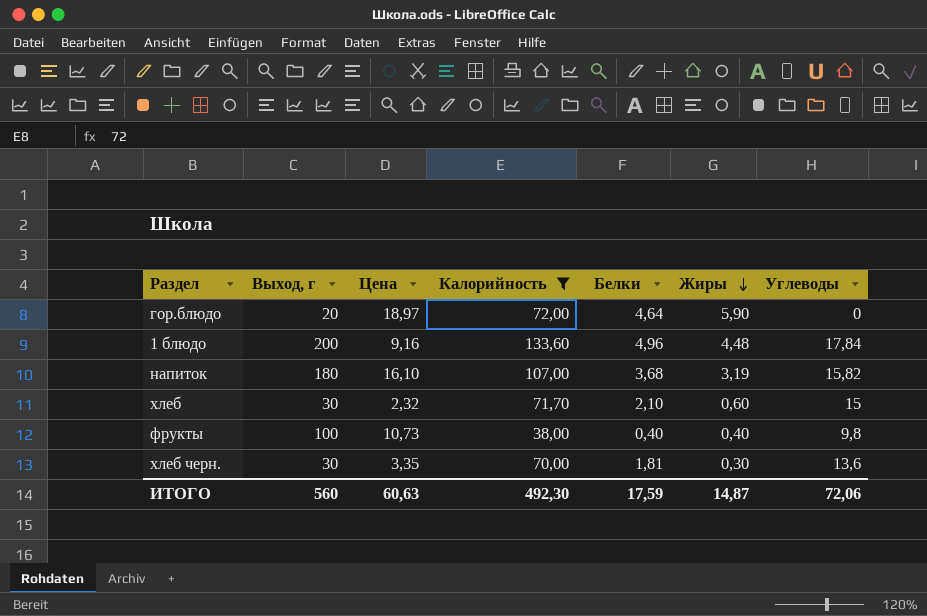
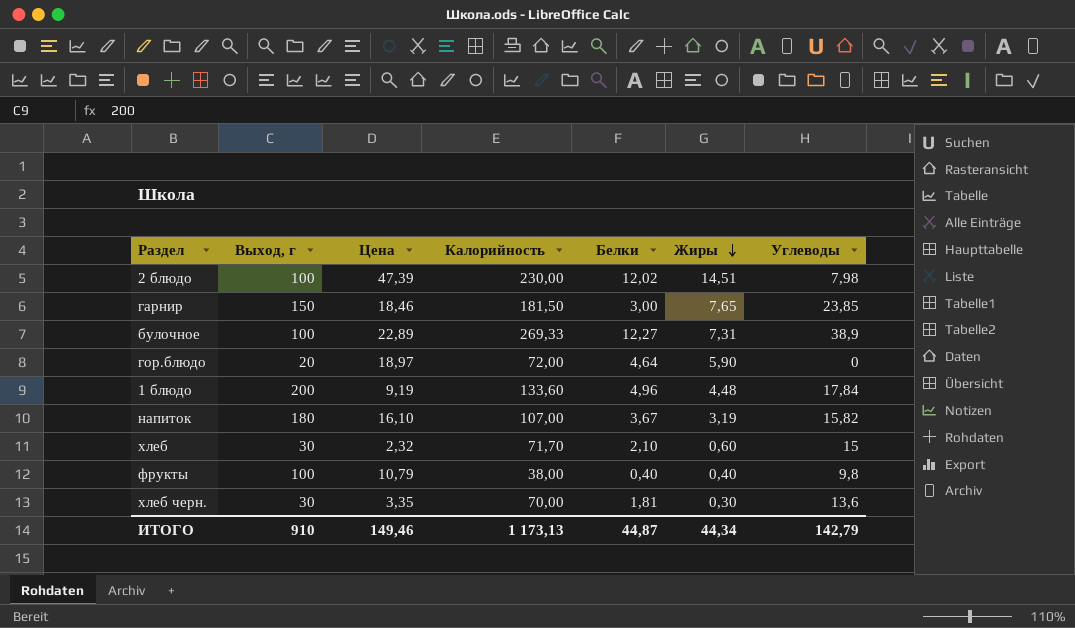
filter: Калорийность <= 133,60 -> none
1 блюдо | Цена: 9,16 -> 9,19
напиток | Белки: 3,68 -> 3,67
фрукты | Цена: 10,73 -> 10,79
ИТОГО | Выход, г: 560 -> 910
ИТОГО | Цена: 60,63 -> 149,46
ИТОГО | Калорийность: 492,30 -> 1 173,13
ИТОГО | Белки: 17,59 -> 44,87
ИТОГО | Жиры: 14,87 -> 44,34
ИТОГО | Углеводы: 72,06 -> 142,79

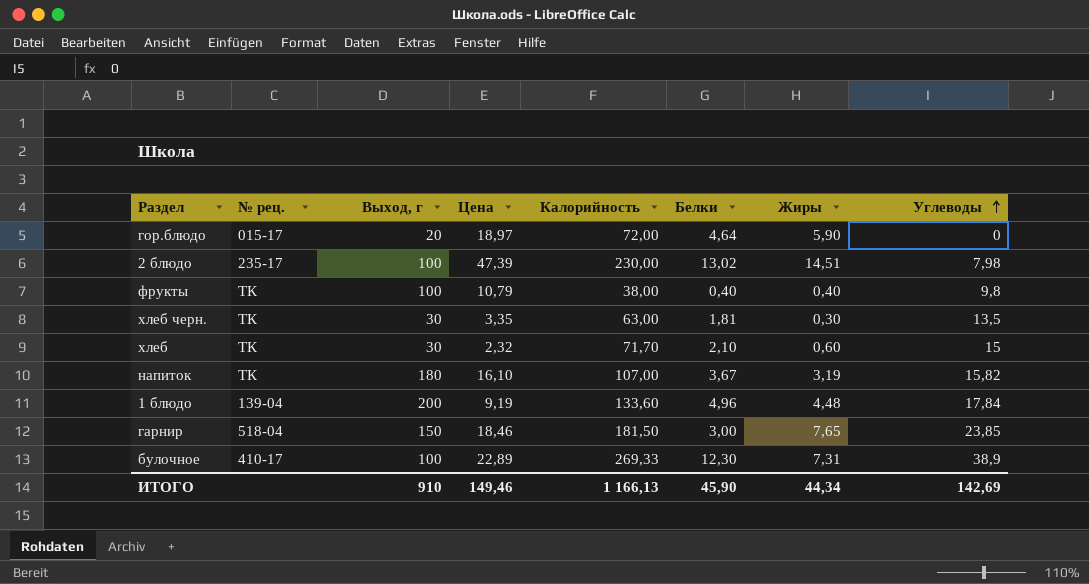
row order: Жиры descending -> Углеводы ascending
column № рец. | position: none -> 2
2 блюдо | Белки: 12,02 -> 13,02
хлеб черн. | Калорийность: 70,00 -> 63,00
хлеб черн. | Углеводы: 13,6 -> 13,5
булочное | Белки: 12,27 -> 12,30
ИТОГО | Калорийность: 1 173,13 -> 1 166,13
ИТОГО | Белки: 44,87 -> 45,90
ИТОГО | Углеводы: 142,79 -> 142,69

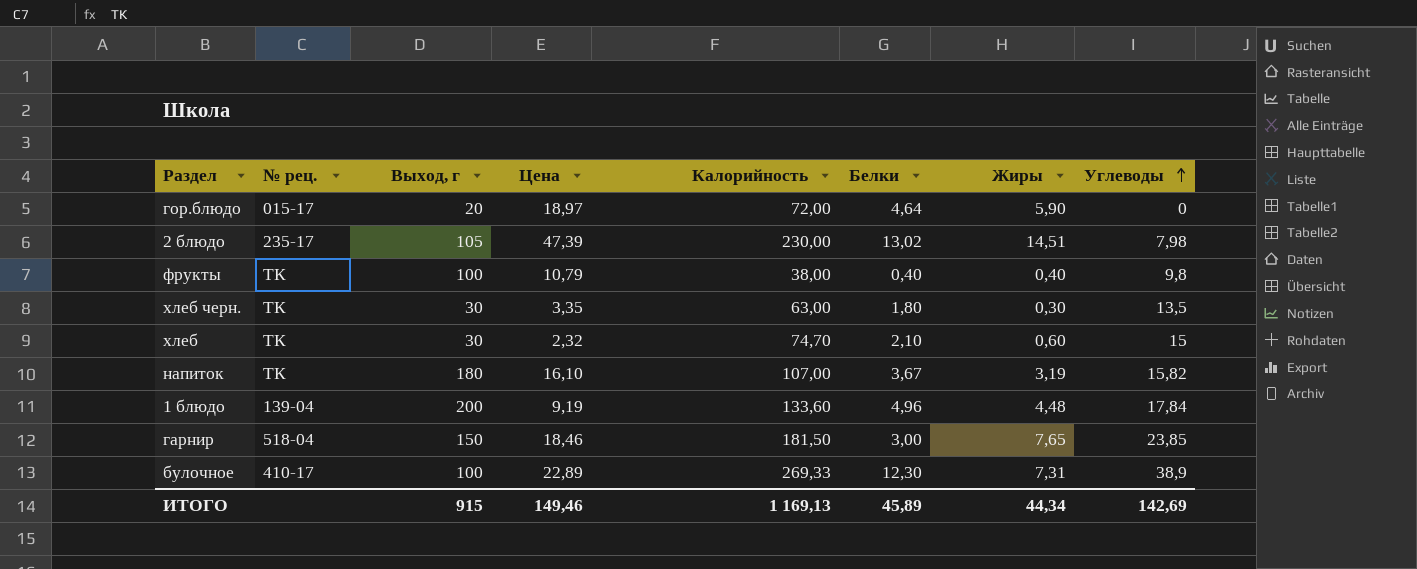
2 блюдо | Выход, г: 100 -> 105
хлеб черн. | Белки: 1,81 -> 1,80
хлеб | Калорийность: 71,70 -> 74,70
ИТОГО | Выход, г: 910 -> 915
ИТОГО | Калорийность: 1 166,13 -> 1 169,13
ИТОГО | Белки: 45,90 -> 45,89

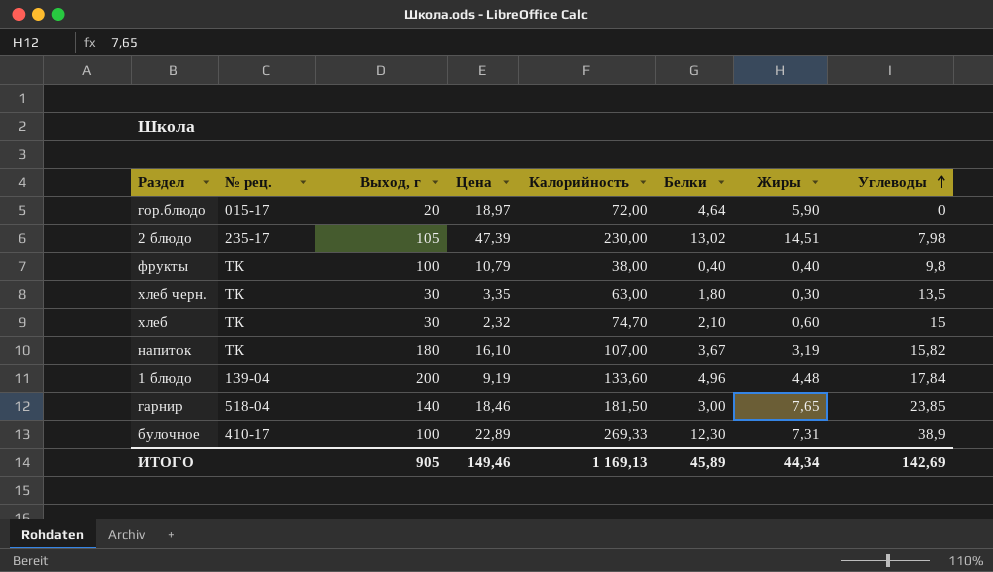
гарнир | Выход, г: 150 -> 140
ИТОГО | Выход, г: 915 -> 905

